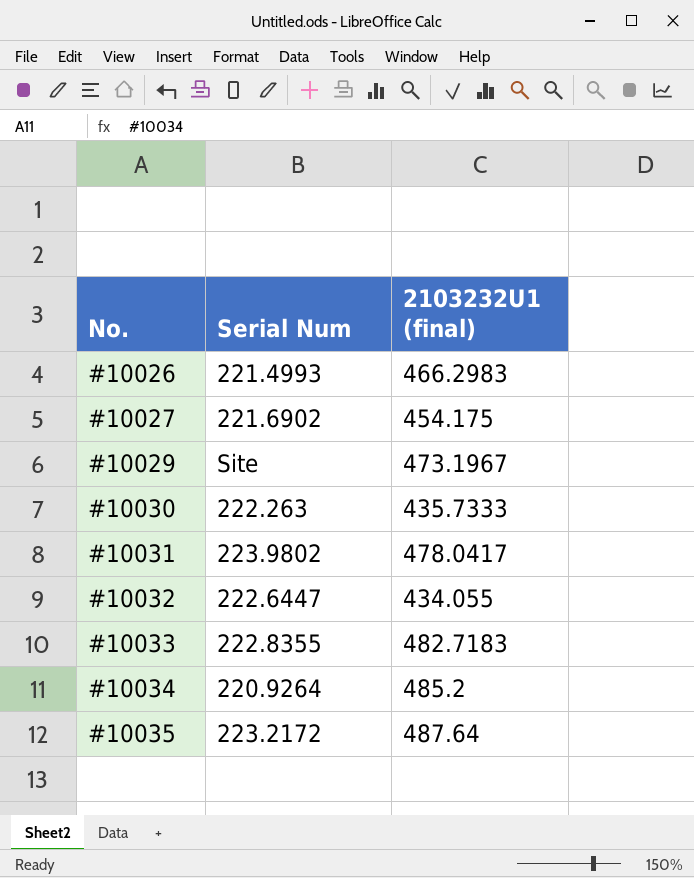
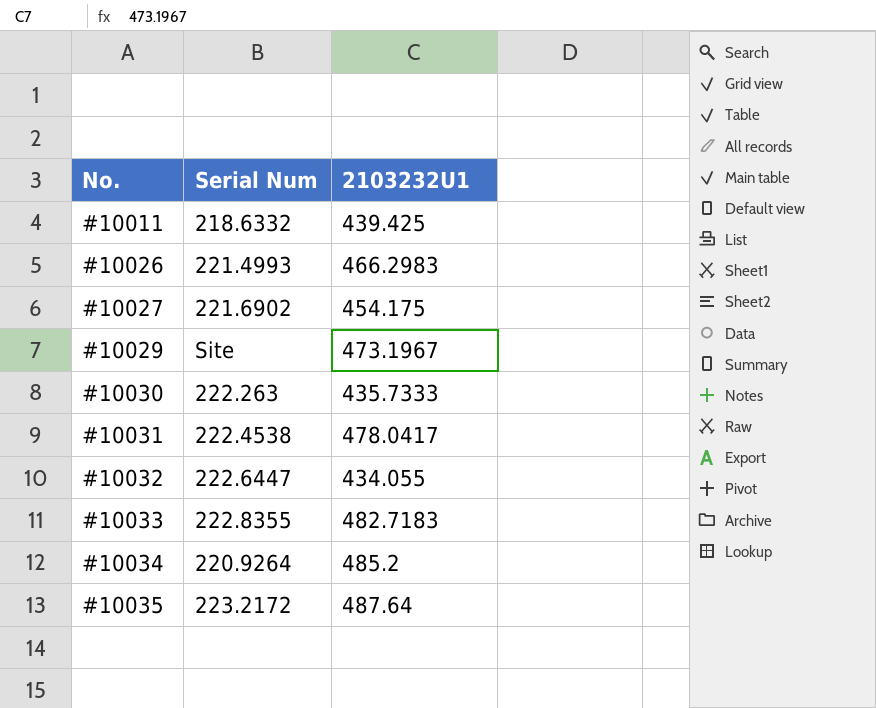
column name: 2103232U1 (final) -> 2103232U1
row #10011: none -> 218.6332 | 439.425
#10031 | Serial Num: 223.9802 -> 222.4538

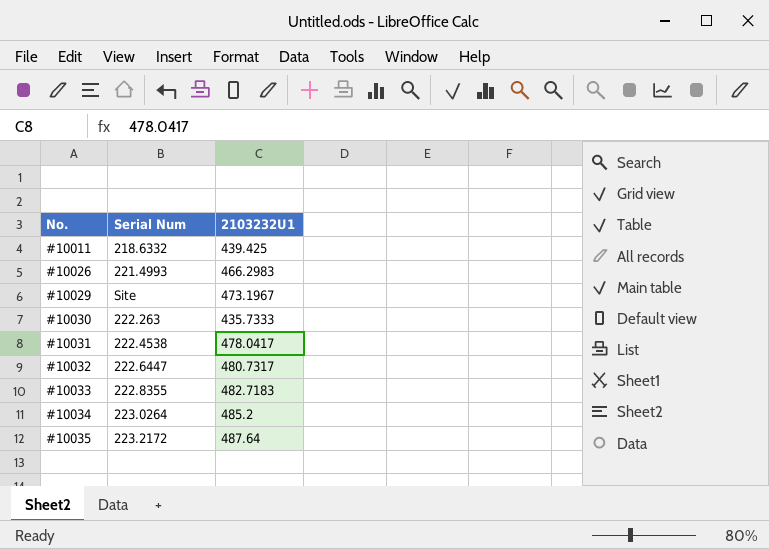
row #10027: 221.6902 | 454.175 -> none
#10032 | 2103232U1: 434.055 -> 480.7317
#10034 | Serial Num: 220.9264 -> 223.0264

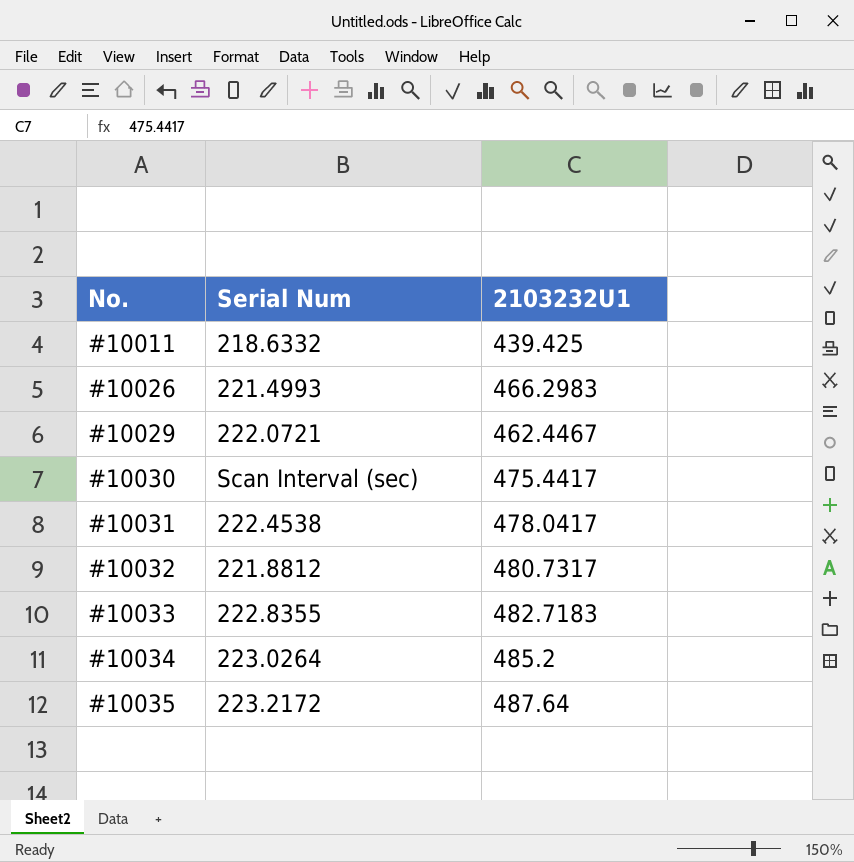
#10029 | Serial Num: Site -> 222.0721
#10029 | 2103232U1: 473.1967 -> 462.4467
#10030 | Serial Num: 222.263 -> Scan Interval (sec)
#10030 | 2103232U1: 435.7333 -> 475.4417
#10032 | Serial Num: 222.6447 -> 221.8812

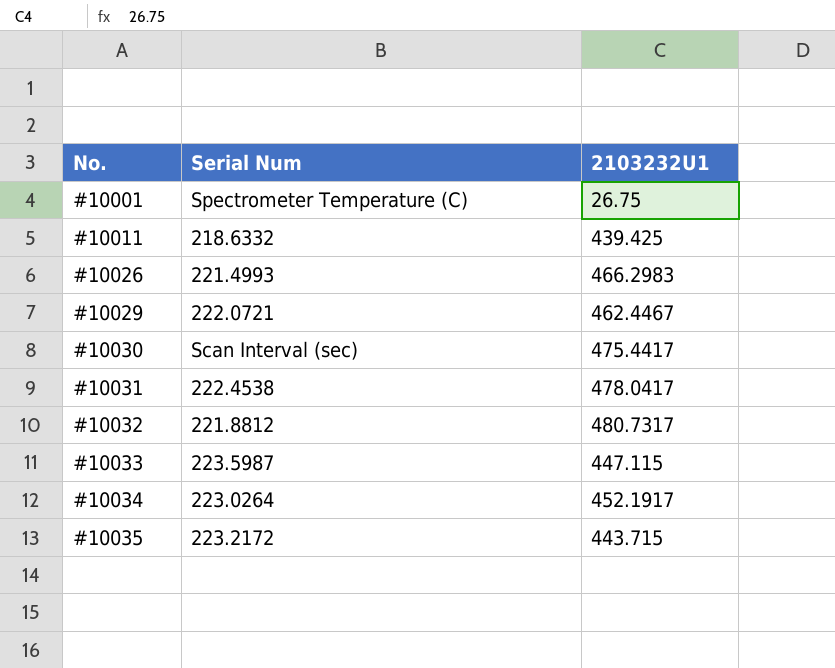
row #10001: none -> Spectrometer Temperature (C) | 26.75
#10033 | Serial Num: 222.8355 -> 223.5987
#10033 | 2103232U1: 482.7183 -> 447.115
#10034 | 2103232U1: 485.2 -> 452.1917
#10035 | 2103232U1: 487.64 -> 443.715

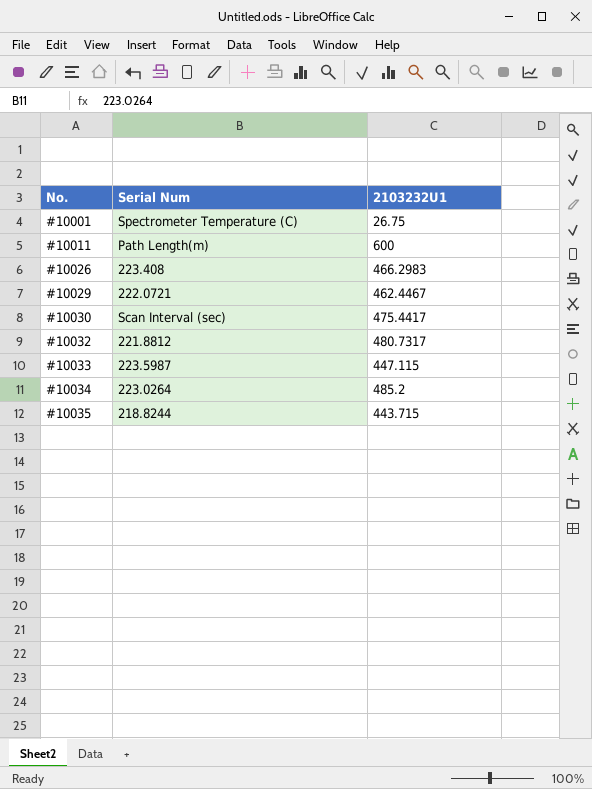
row #10031: 222.4538 | 478.0417 -> none
#10011 | Serial Num: 218.6332 -> Path Length(m)
#10011 | 2103232U1: 439.425 -> 600
#10026 | Serial Num: 221.4993 -> 223.408
#10034 | 2103232U1: 452.1917 -> 485.2
#10035 | Serial Num: 223.2172 -> 218.8244

